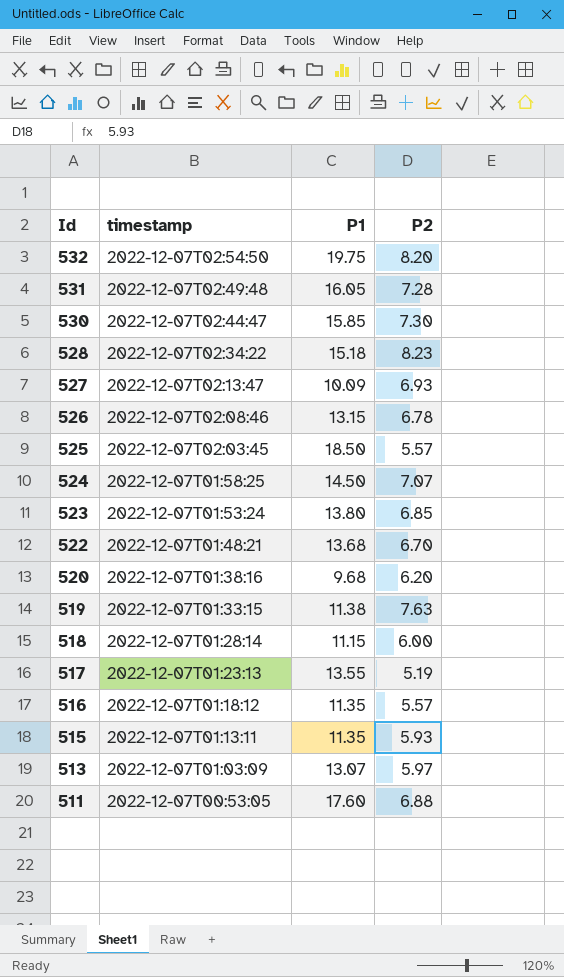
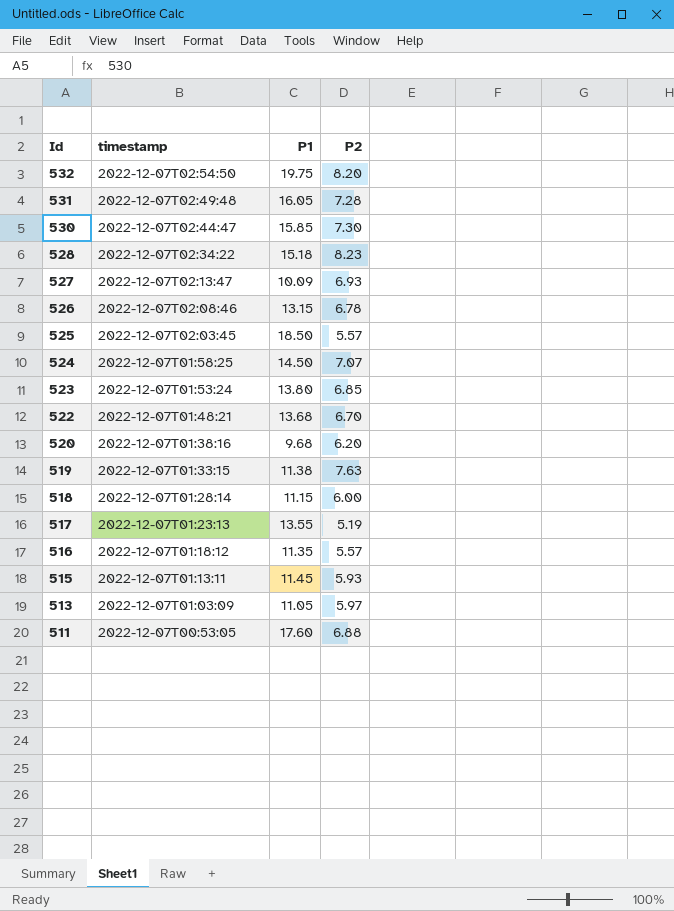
515 | P1: 11.35 -> 11.45
513 | P1: 13.07 -> 11.05

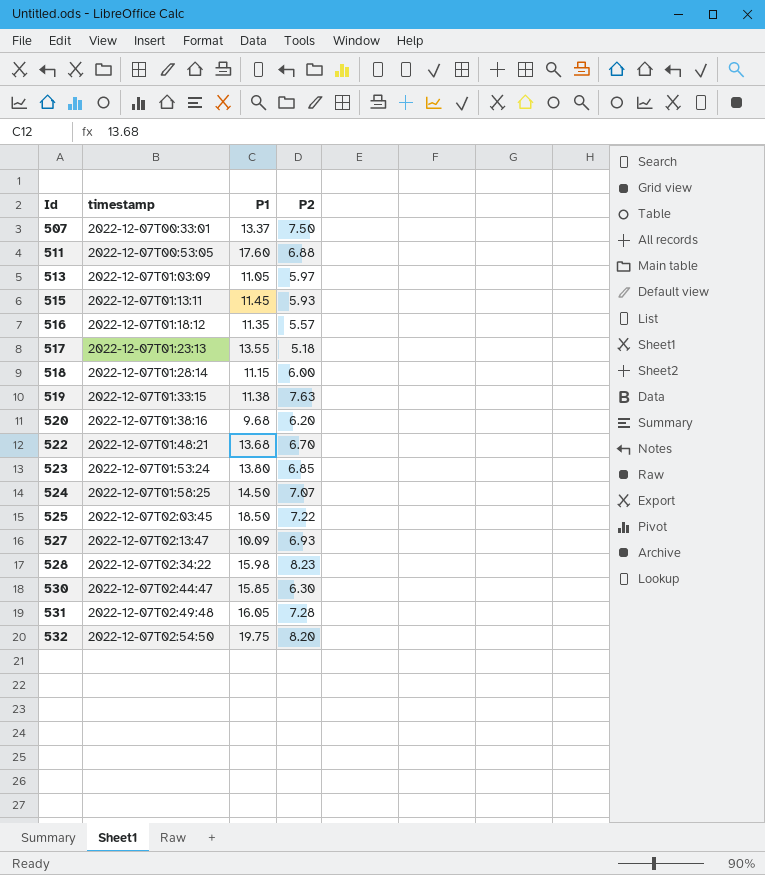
row order: Id descending -> Id ascending
row 526: 2022-12-07T02:08:46 | 13.15 | 6.78 -> none
row 507: none -> 2022-12-07T00:33:01 | 13.37 | 7.50
517 | P2: 5.19 -> 5.18
525 | P2: 5.57 -> 7.22
528 | P1: 15.18 -> 15.98
530 | P2: 7.30 -> 6.30

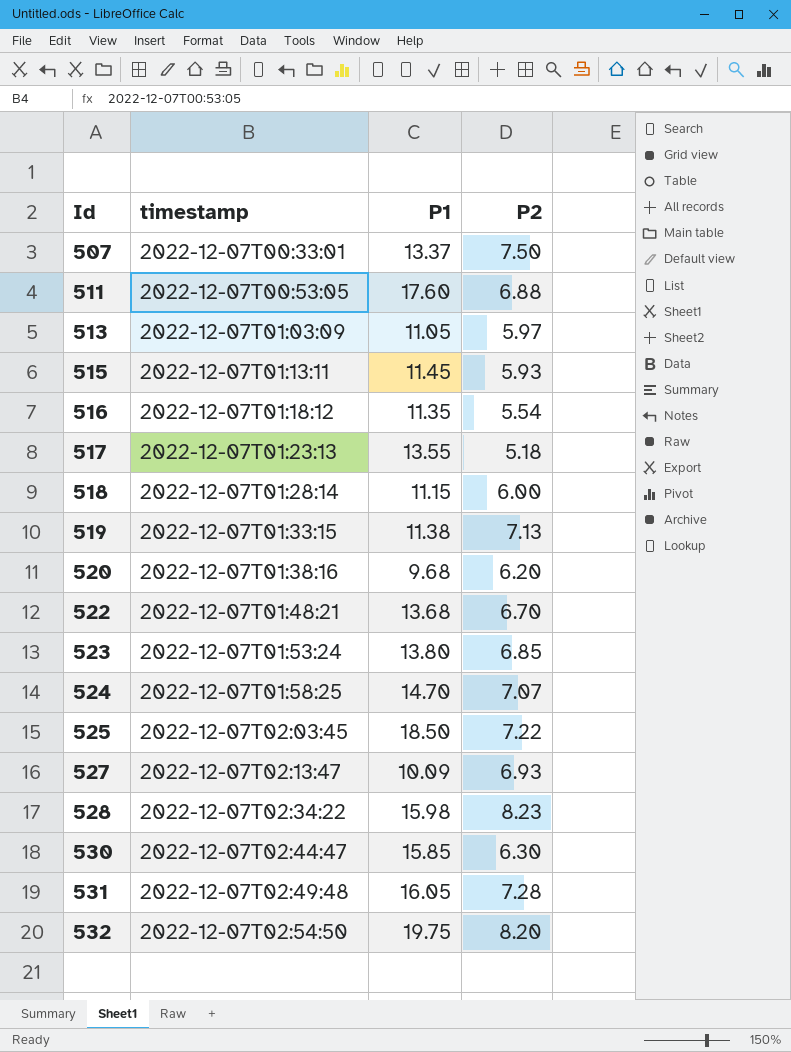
516 | P2: 5.57 -> 5.54
519 | P2: 7.63 -> 7.13
524 | P1: 14.50 -> 14.70

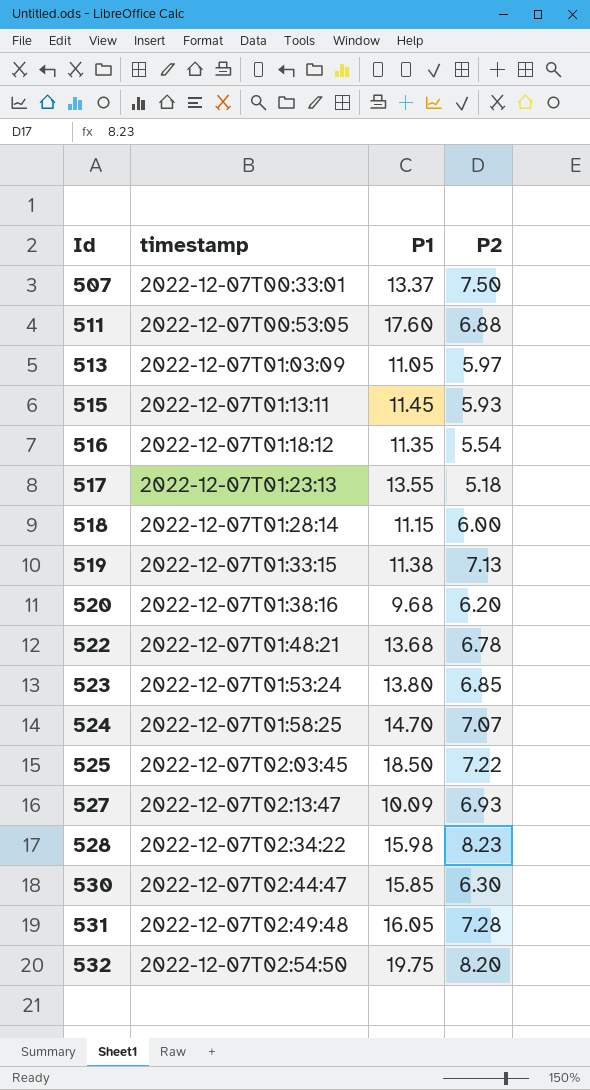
522 | P2: 6.70 -> 6.78

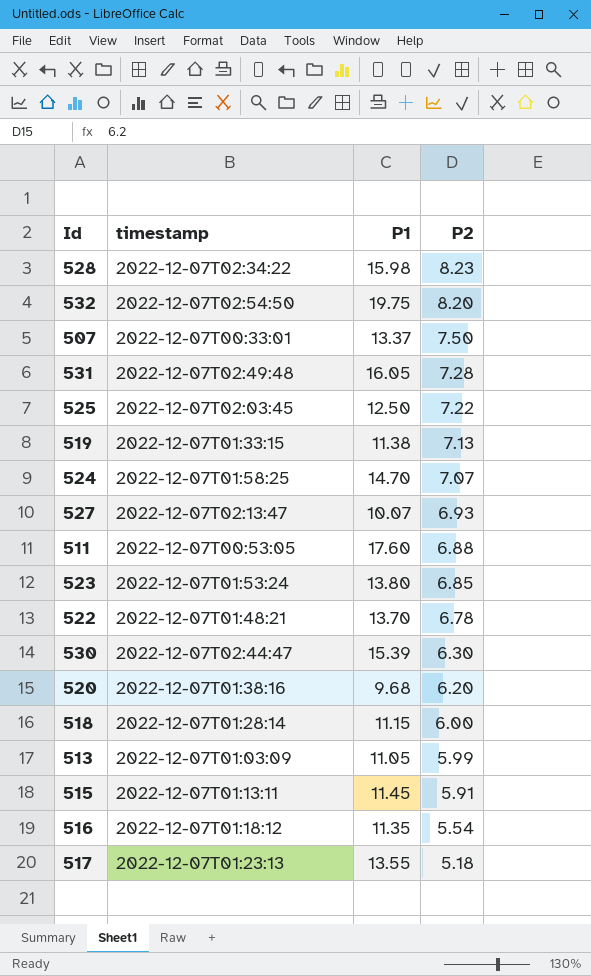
row order: Id ascending -> P2 descending
525 | P1: 18.50 -> 12.50
527 | P1: 10.09 -> 10.07
522 | P1: 13.68 -> 13.70
530 | P1: 15.85 -> 15.39
513 | P2: 5.97 -> 5.99
515 | P2: 5.93 -> 5.91

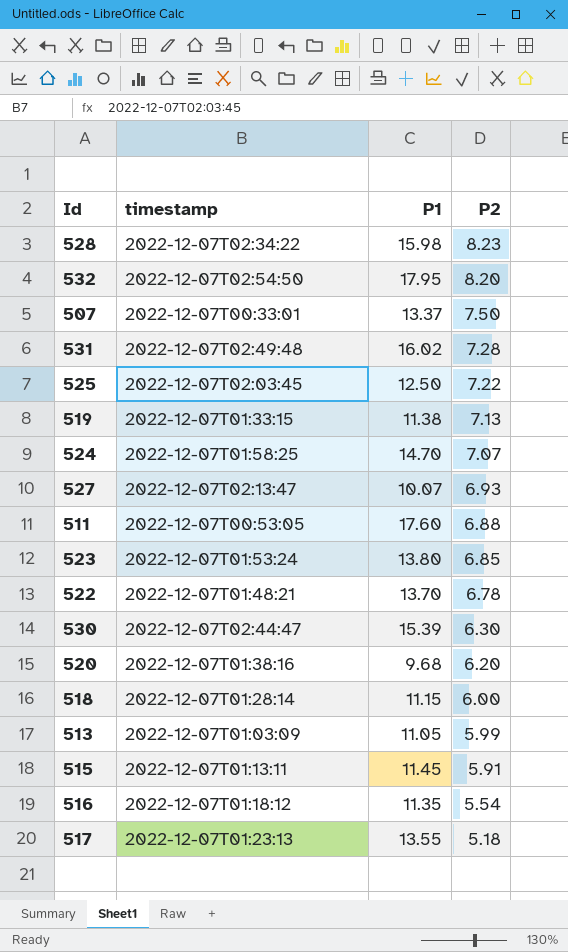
532 | P1: 19.75 -> 17.95
531 | P1: 16.05 -> 16.02

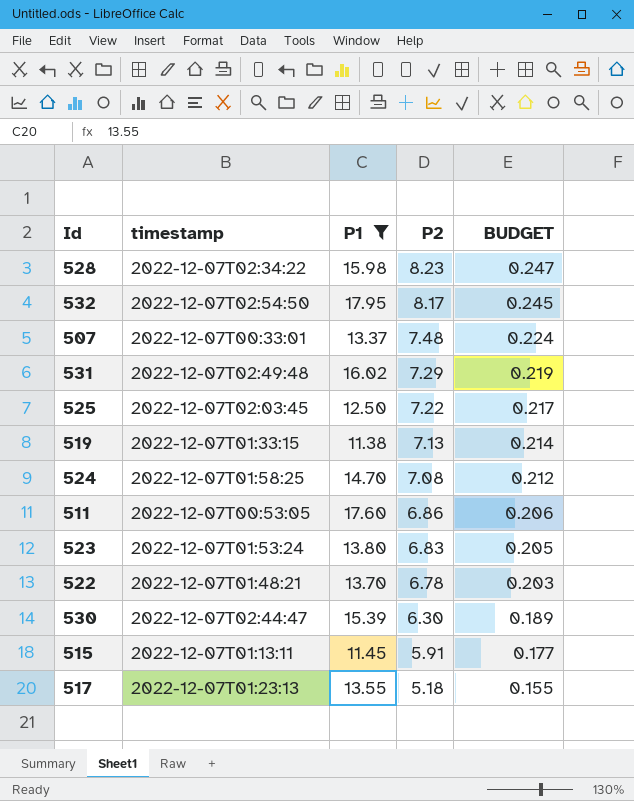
filter: none -> P1 >= 11.38
column BUDGET | formula: none -> [P2] * 0.03
532 | P2: 8.20 -> 8.17
507 | P2: 7.50 -> 7.48
531 | P2: 7.28 -> 7.29
524 | P2: 7.07 -> 7.08
511 | P2: 6.88 -> 6.86
523 | P2: 6.85 -> 6.83

